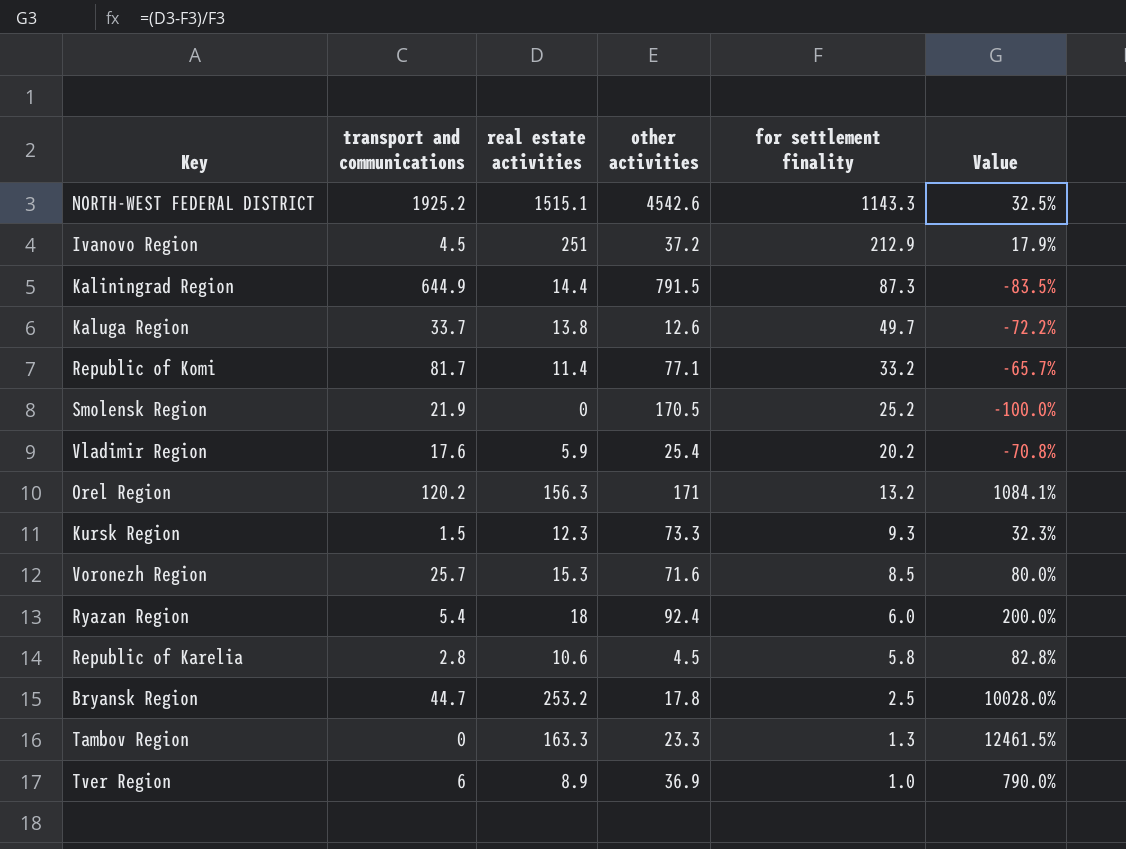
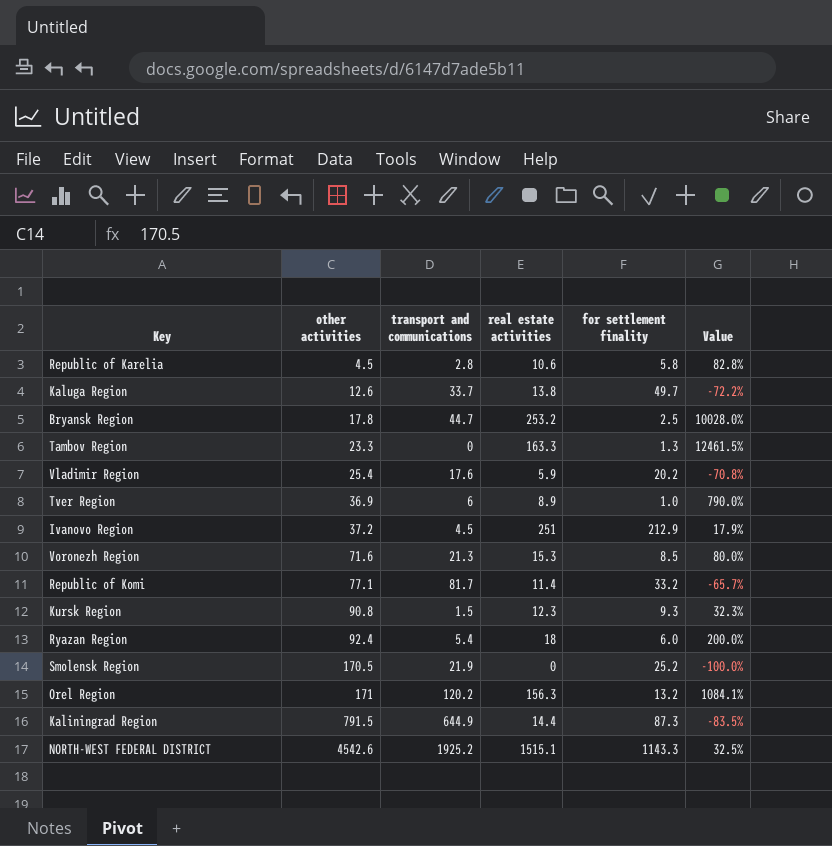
row order: for settlement finality descending -> other activities ascending
column other activities | position: 4 -> 2
Voronezh Region | transport and communications: 25.7 -> 21.3
Kursk Region | other activities: 73.3 -> 90.8

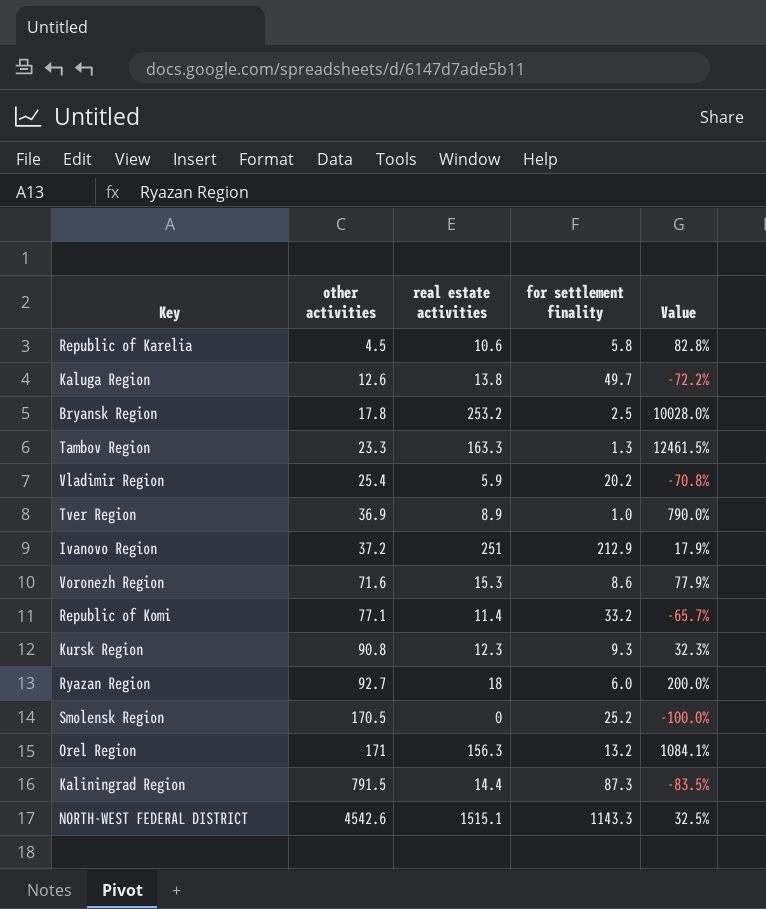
column transport and communications | position: 3 -> none
Voronezh Region | for settlement finality: 8.5 -> 8.6
Voronezh Region | Value: 80.0% -> 77.9%
Ryazan Region | other activities: 92.4 -> 92.7

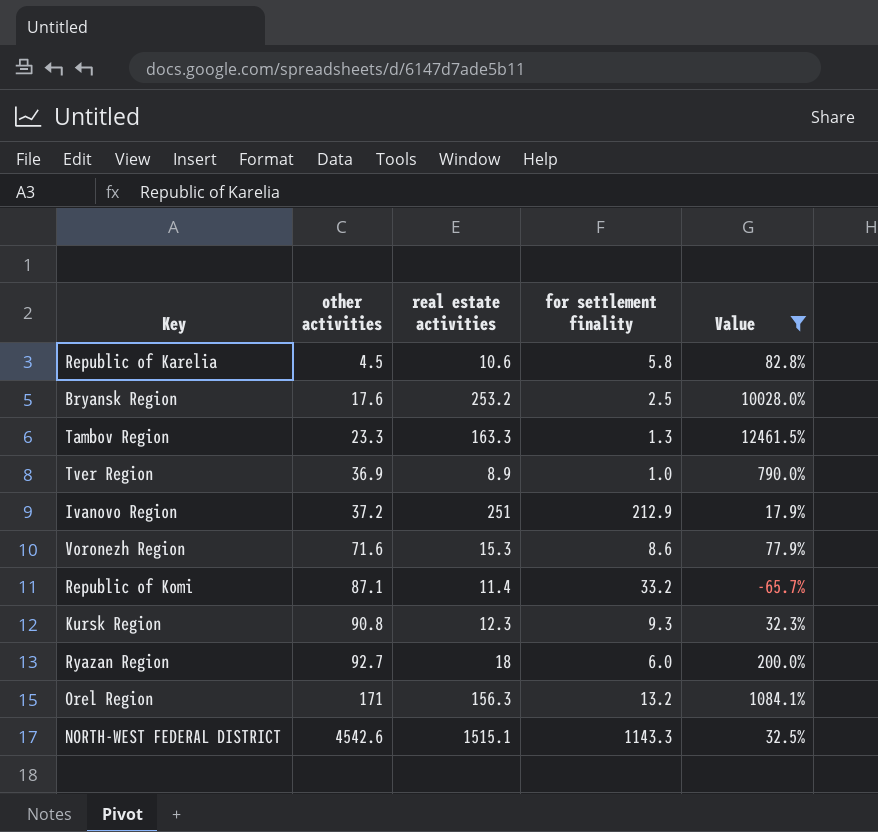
filter: none -> Value >= -65.7%
Bryansk Region | other activities: 17.8 -> 17.6
Republic of Komi | other activities: 77.1 -> 87.1

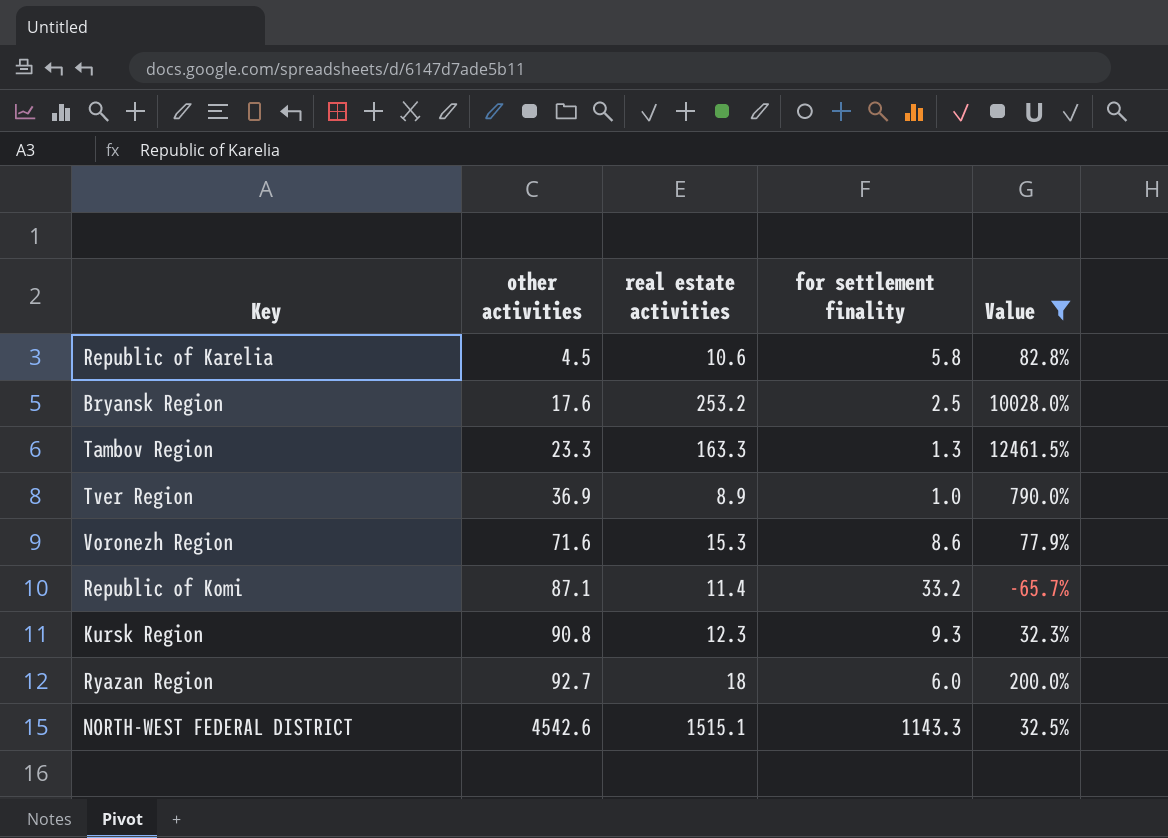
row Ivanovo Region: 37.2 | 251 | 212.9 | 17.9% -> none
row Orel Region: 171 | 156.3 | 13.2 | 1084.1% -> none

